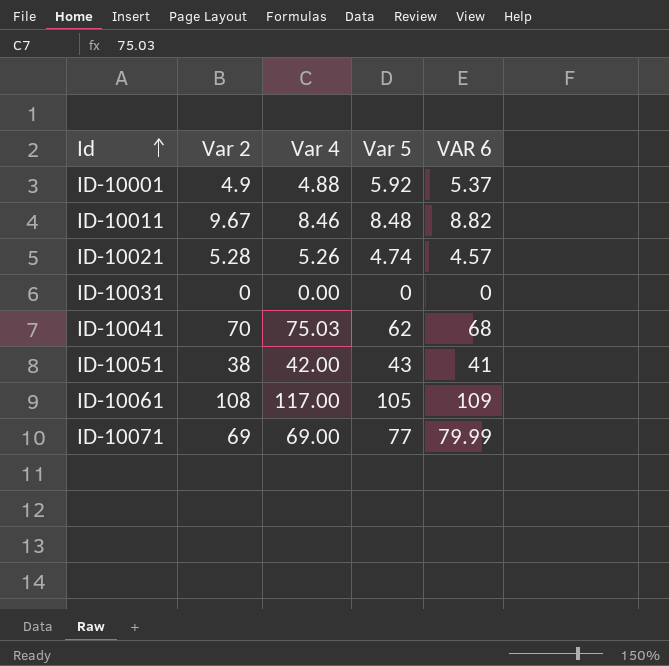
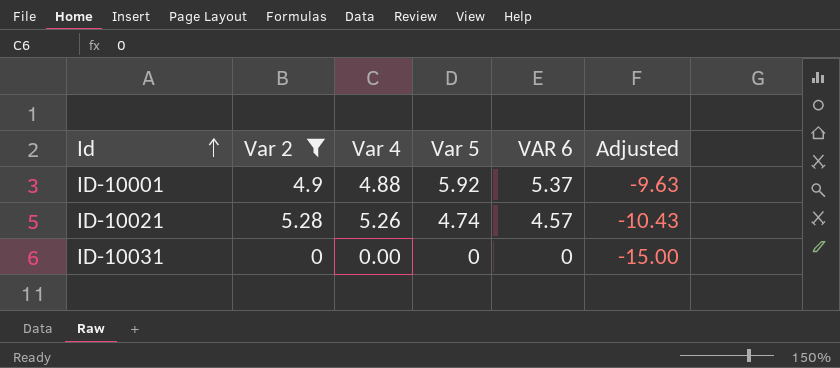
filter: none -> Var 2 <= 5.28
column Adjusted | formula: none -> [VAR 6] - 15

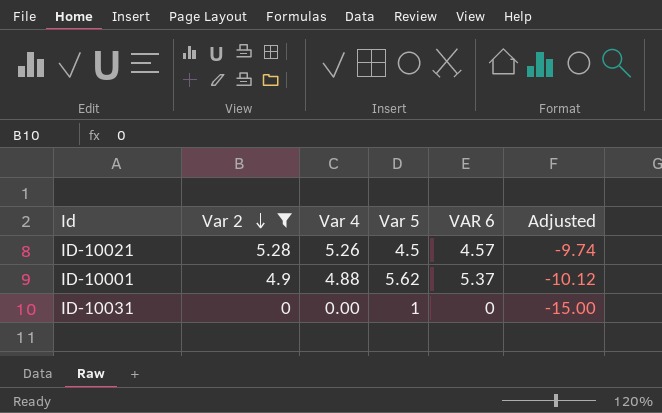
row order: Id ascending -> Var 2 descending
column Adjusted | formula: [VAR 6] - 15 -> [Var 4] - 15
ID-10021 | Var 5: 4.74 -> 4.5
ID-10001 | Var 5: 5.92 -> 5.62
ID-10031 | Var 5: 0 -> 1

